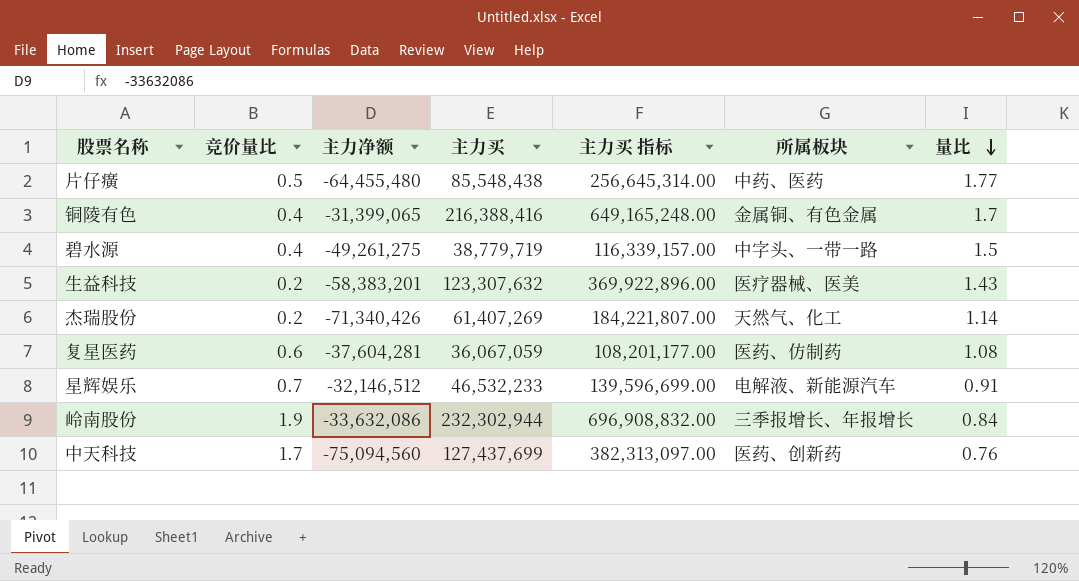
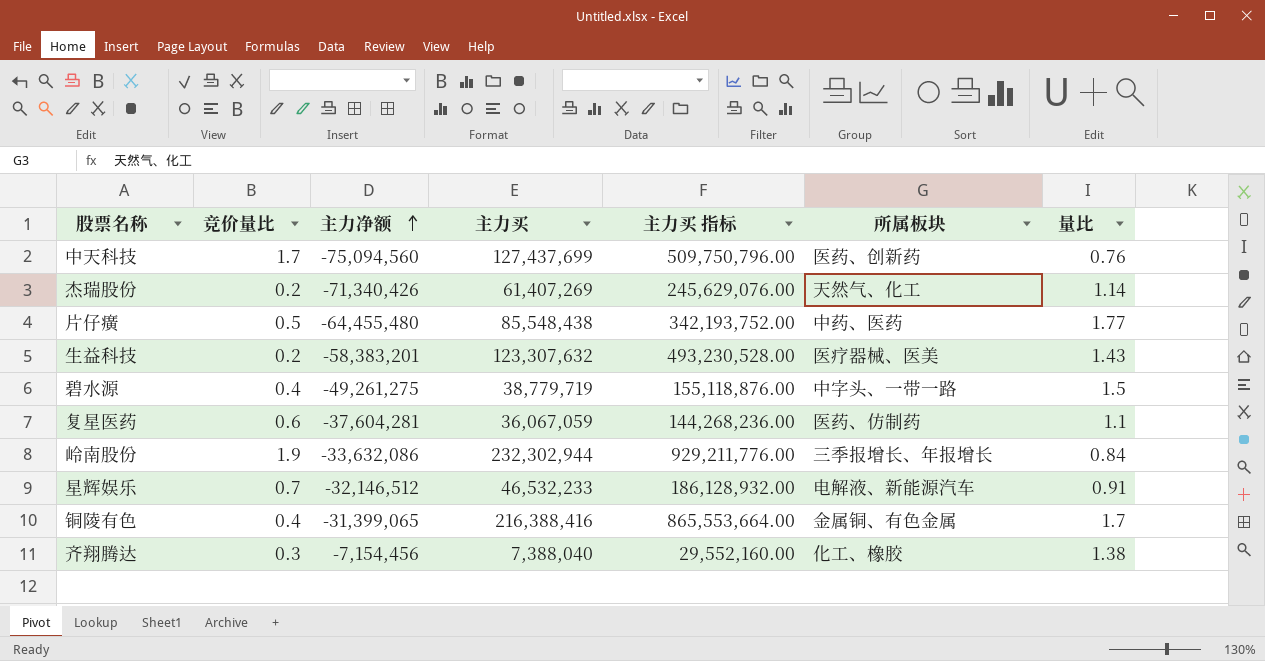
row order: 量比 descending -> 主力净额 ascending
column 主力买 指标 | formula: [主力买] * 3 -> [主力买] * 4
复星医药 | 量比: 1.08 -> 1.1
row 齐翔腾达: none -> 0.3 | -7,154,456 | 7,388,040 | 29,552,160.00 | 化工、橡胶 | 1.38

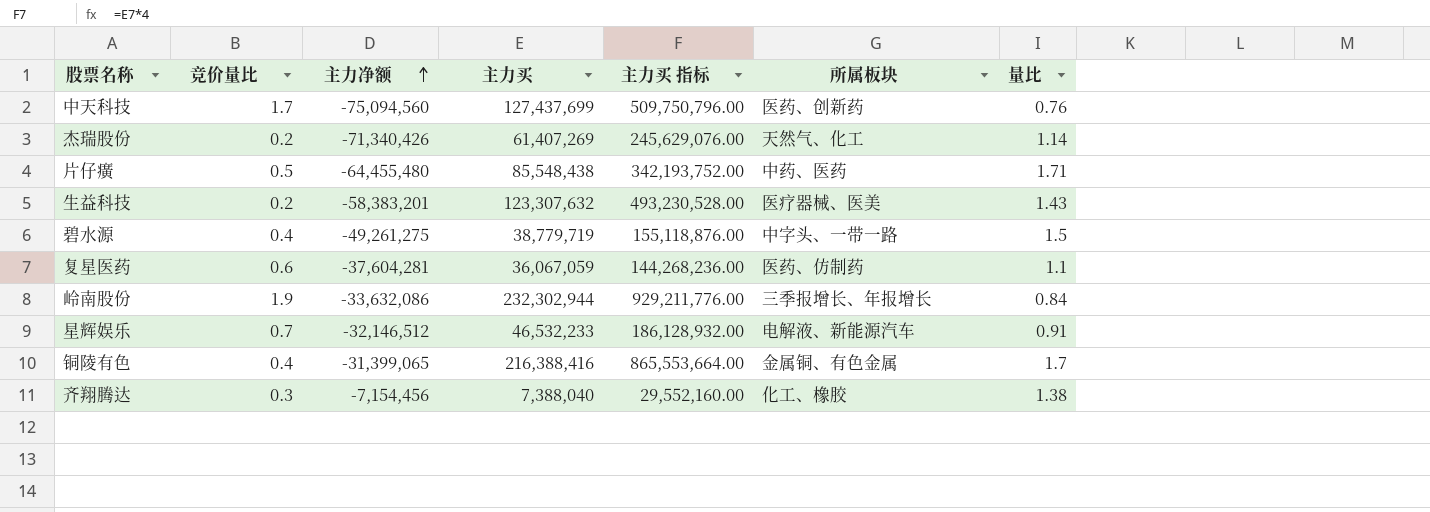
片仔癀 | 量比: 1.77 -> 1.71

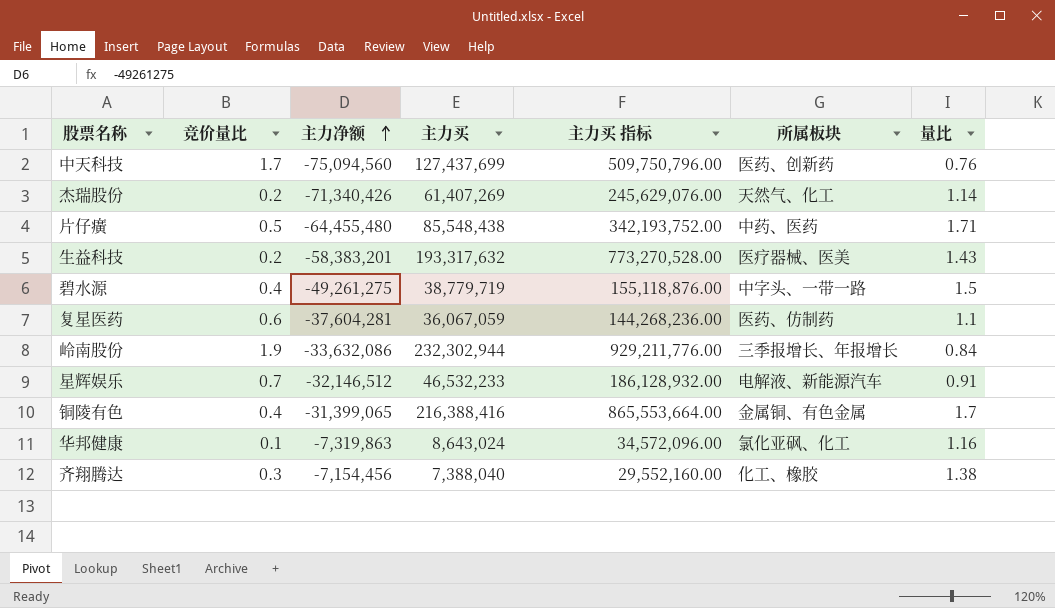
生益科技 | 主力买: 123,307,632 -> 193,317,632
生益科技 | 主力买 指标: 493,230,528.00 -> 773,270,528.00
row 华邦健康: none -> 0.1 | -7,319,863 | 8,643,024 | 34,572,096.00 | 氯化亚砜、化工 | 1.16

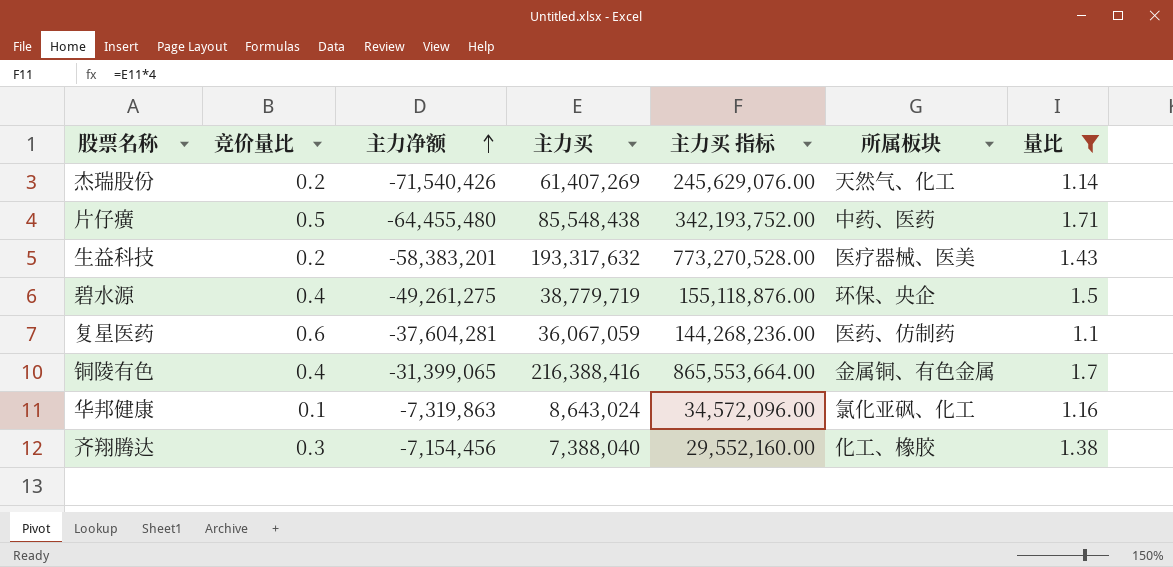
filter: none -> 量比 >= 1.1
杰瑞股份 | 主力净额: -71,340,426 -> -71,540,426
碧水源 | 所属板块: 中字头、一带一路 -> 环保、央企

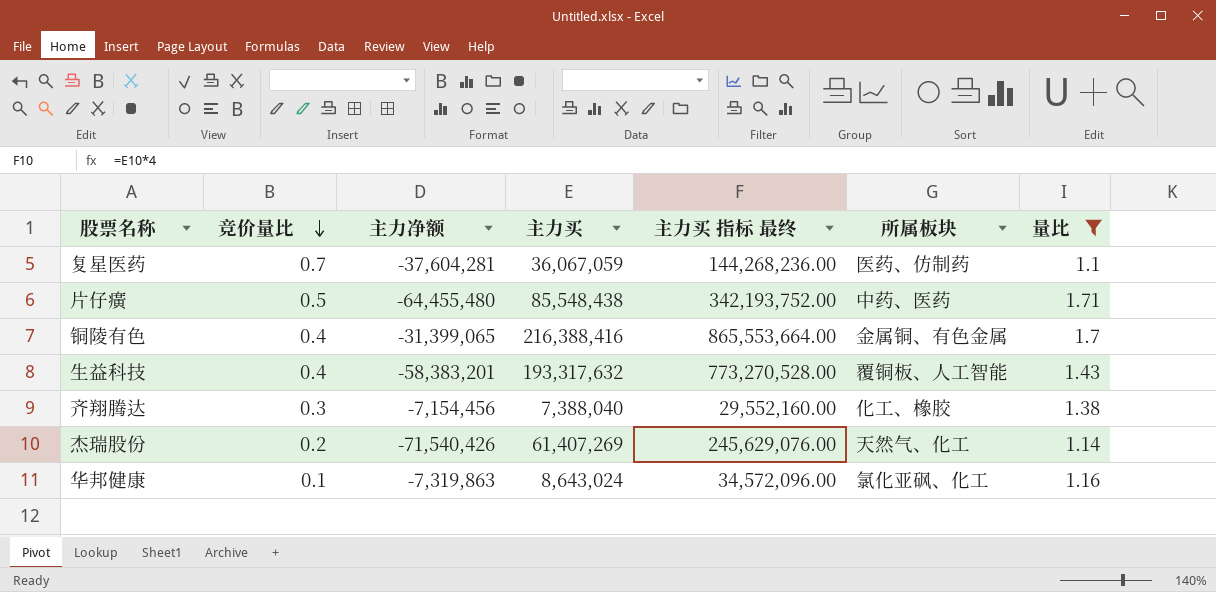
row order: 主力净额 ascending -> 竞价量比 descending
column name: 主力买 指标 -> 主力买 指标 最终
row 碧水源: 0.4 | -49,261,275 | 38,779,719 | 155,118,876.00 | 环保、央企 | 1.5 -> none
复星医药 | 竞价量比: 0.6 -> 0.7
生益科技 | 竞价量比: 0.2 -> 0.4
生益科技 | 所属板块: 医疗器械、医美 -> 覆铜板、人工智能

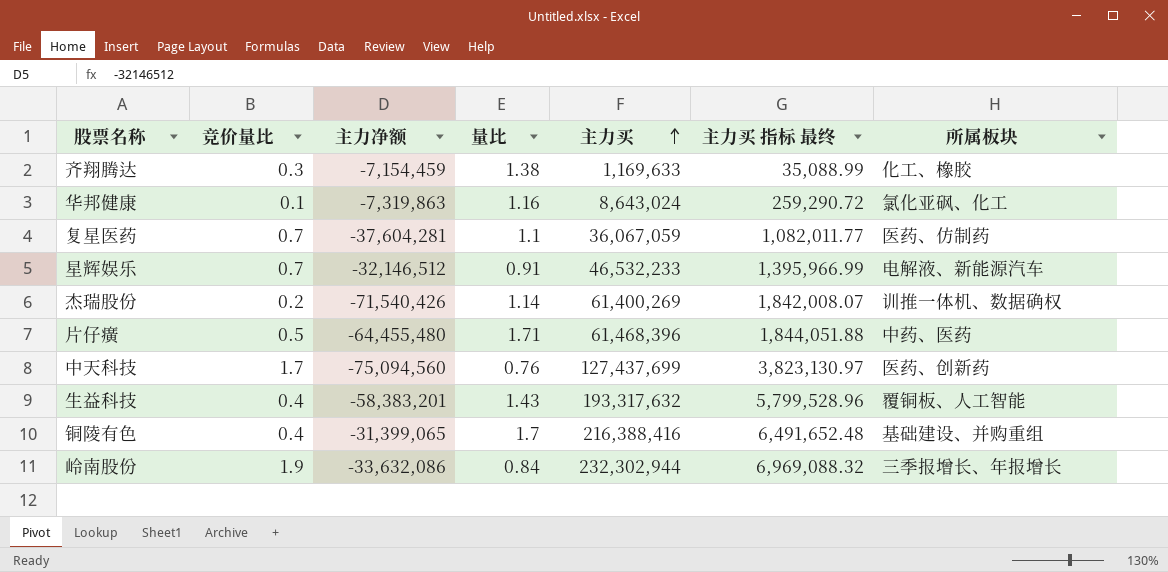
filter: 量比 >= 1.1 -> none
row order: 竞价量比 descending -> 主力买 ascending
column 量比 | position: 7 -> 4
column 主力买 指标 最终 | formula: [主力买] * 4 -> [主力买] * 0.03
齐翔腾达 | 主力净额: -7,154,456 -> -7,154,459
齐翔腾达 | 主力买: 7,388,040 -> 1,169,633
杰瑞股份 | 主力买: 61,407,269 -> 61,400,269
杰瑞股份 | 所属板块: 天然气、化工 -> 训推一体机、数据确权
片仔癀 | 主力买: 85,548,438 -> 61,468,396
铜陵有色 | 所属板块: 金属铜、有色金属 -> 基础建设、并购重组

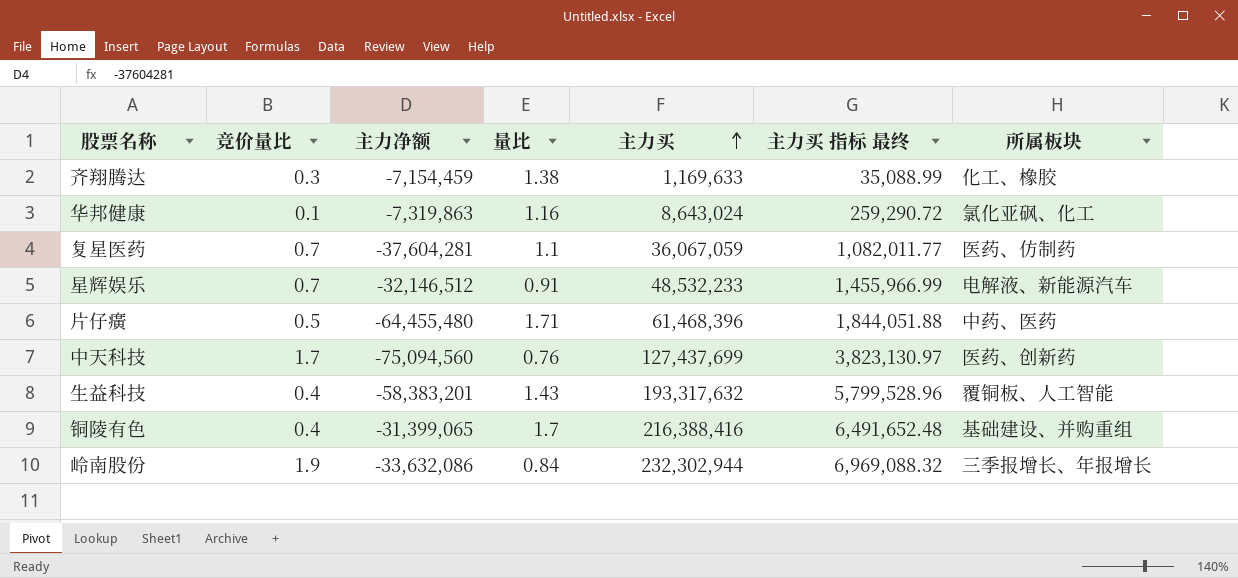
row 杰瑞股份: 0.2 | -71,540,426 | 1.14 | 61,400,269 | 1,842,008.07 | 训推一体机、数据确权 -> none
星辉娱乐 | 主力买: 46,532,233 -> 48,532,233
星辉娱乐 | 主力买 指标 最终: 1,395,966.99 -> 1,455,966.99

